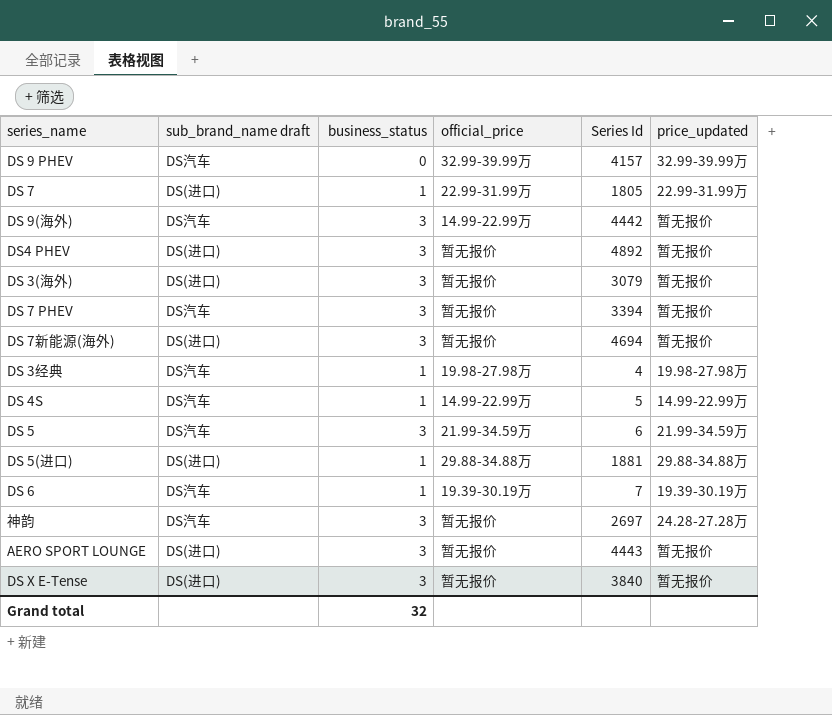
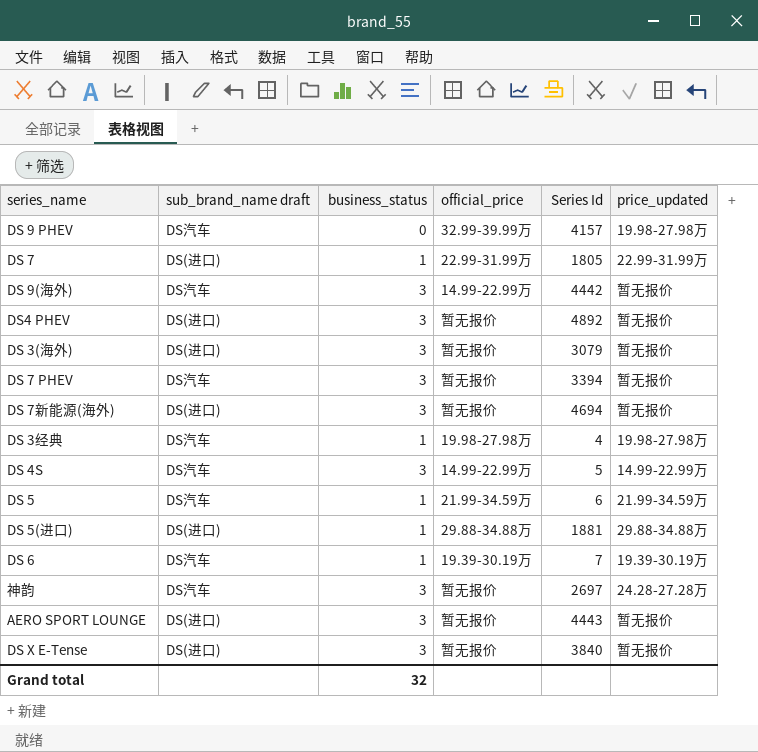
DS 9 PHEV | price_updated: 32.99-39.99万 -> 19.98-27.98万
DS 4S | business_status: 1 -> 3
DS 5 | business_status: 3 -> 1

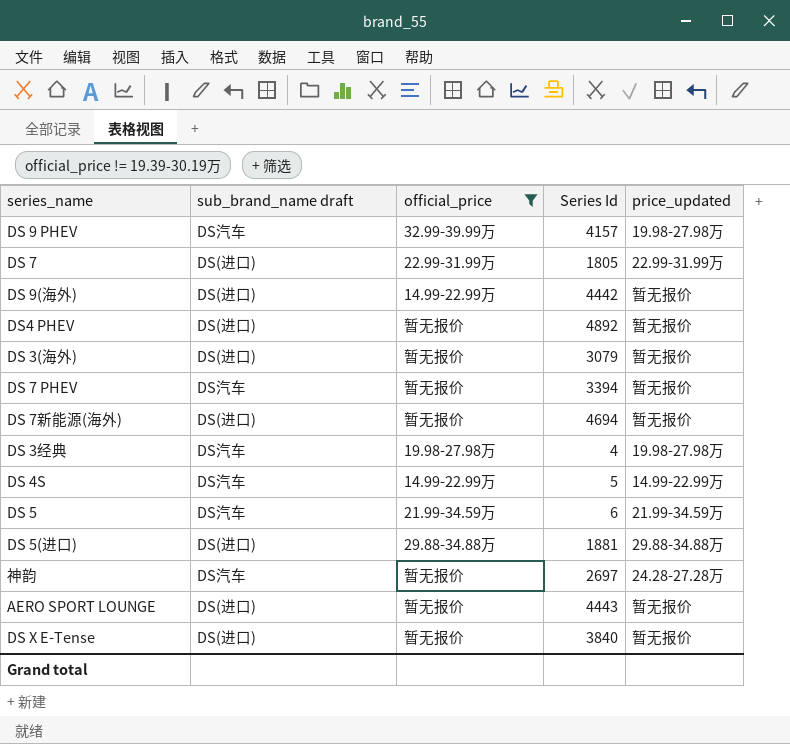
filter: none -> official_price != 19.39-30.19万
column business_status | position: 3 -> none
DS 9(海外) | sub_brand_name draft: DS汽车 -> DS(进口)

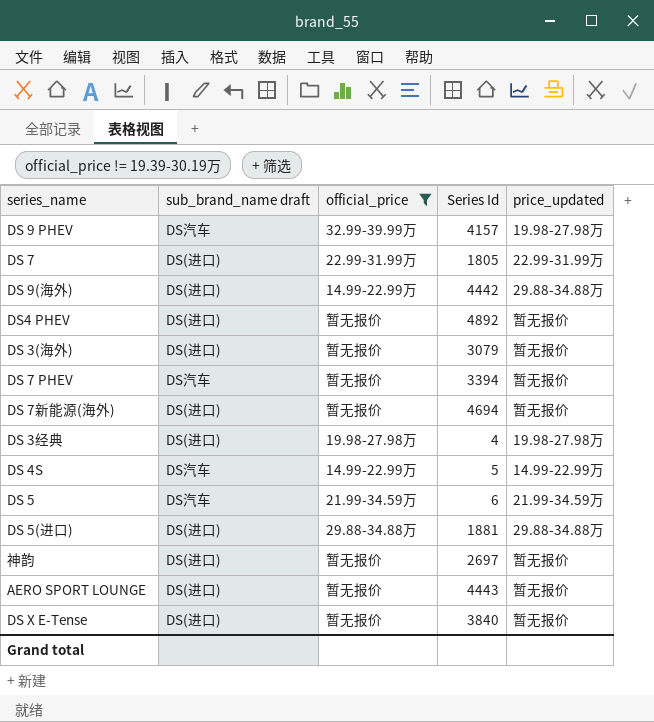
DS 9(海外) | price_updated: 暂无报价 -> 29.88-34.88万
DS 3经典 | sub_brand_name draft: DS汽车 -> DS(进口)
神韵 | sub_brand_name draft: DS汽车 -> DS(进口)
神韵 | price_updated: 24.28-27.28万 -> 暂无报价

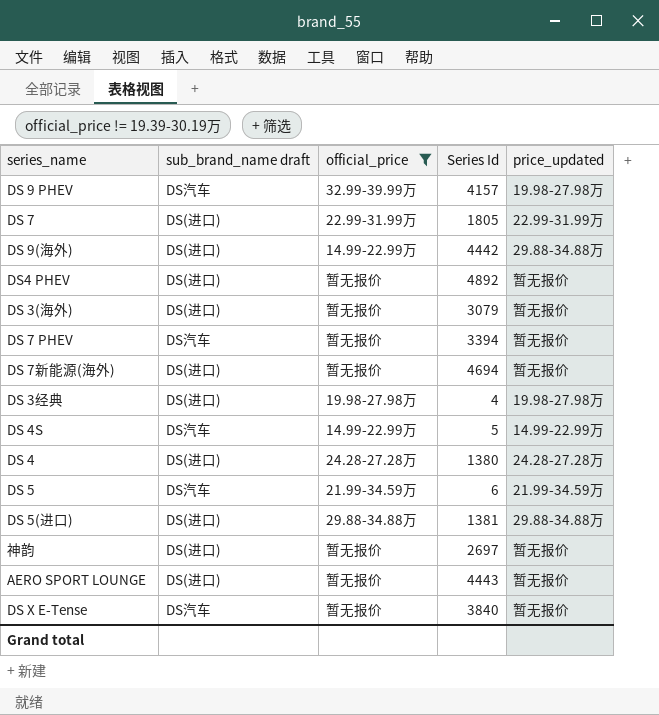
row DS 4: none -> DS(进口) | 24.28-27.28万 | 1380 | 24.28-27.28万
DS 5(进口) | Series Id: 1881 -> 1381
DS X E-Tense | sub_brand_name draft: DS(进口) -> DS汽车

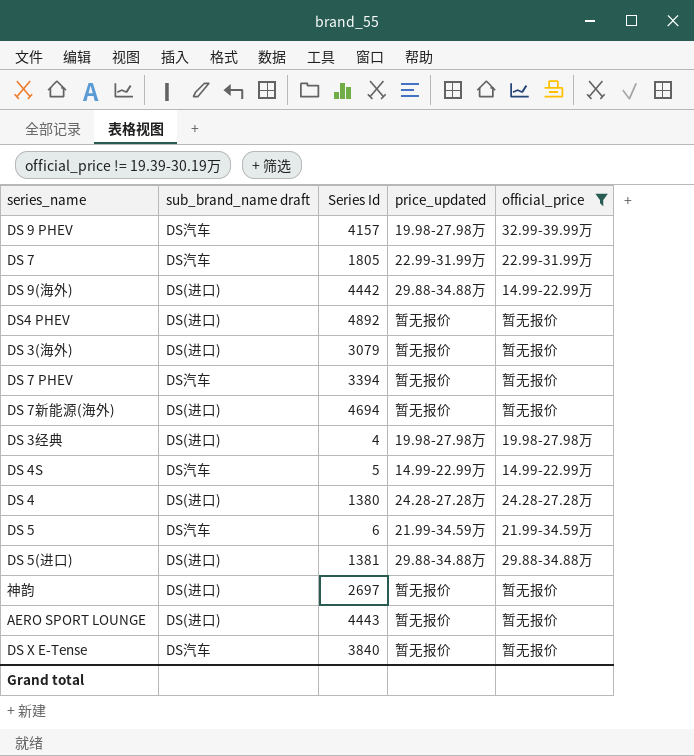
column official_price | position: 3 -> 5
DS 7 | sub_brand_name draft: DS(进口) -> DS汽车

